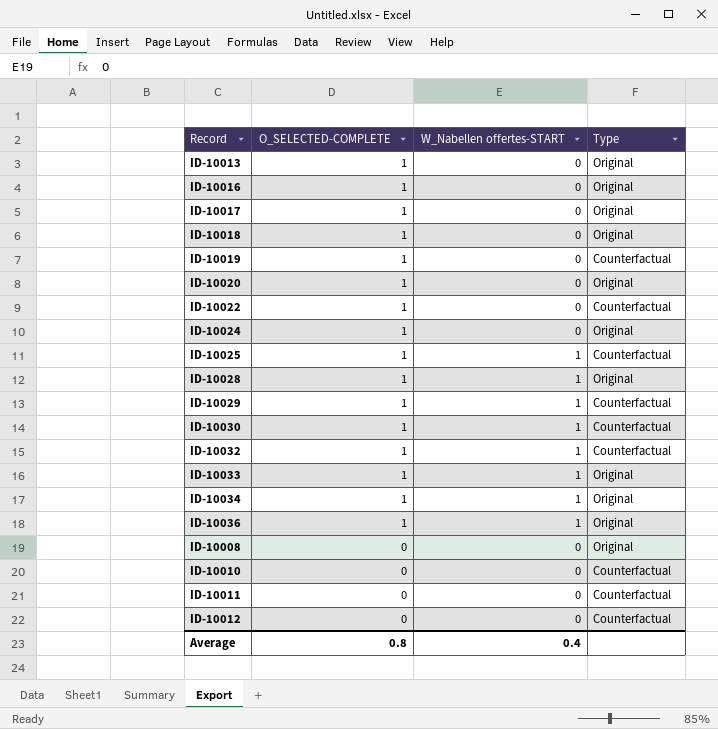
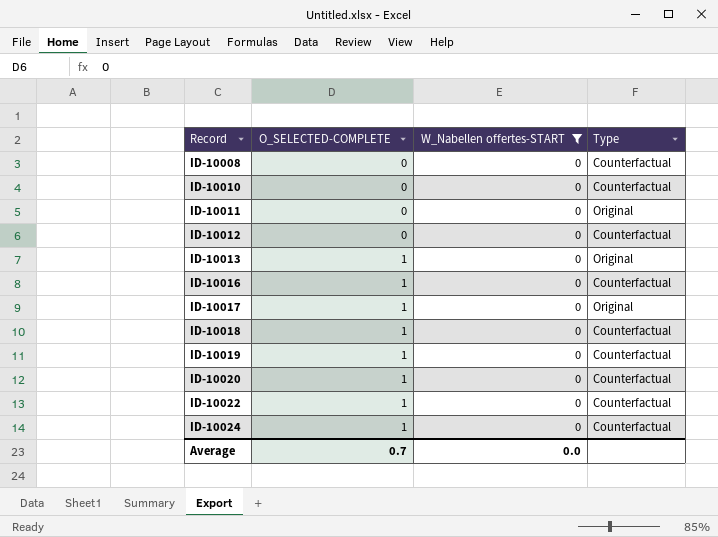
filter: none -> W_Nabellen offertes-START = 0
row order: O_SELECTED-COMPLETE descending -> Record ascending
ID-10008 | Type: Original -> Counterfactual
ID-10011 | Type: Counterfactual -> Original
ID-10016 | Type: Original -> Counterfactual
ID-10018 | Type: Original -> Counterfactual
ID-10020 | Type: Original -> Counterfactual
ID-10024 | Type: Original -> Counterfactual
Average | O_SELECTED-COMPLETE: 0.8 -> 0.7
Average | W_Nabellen offertes-START: 0.4 -> 0.0

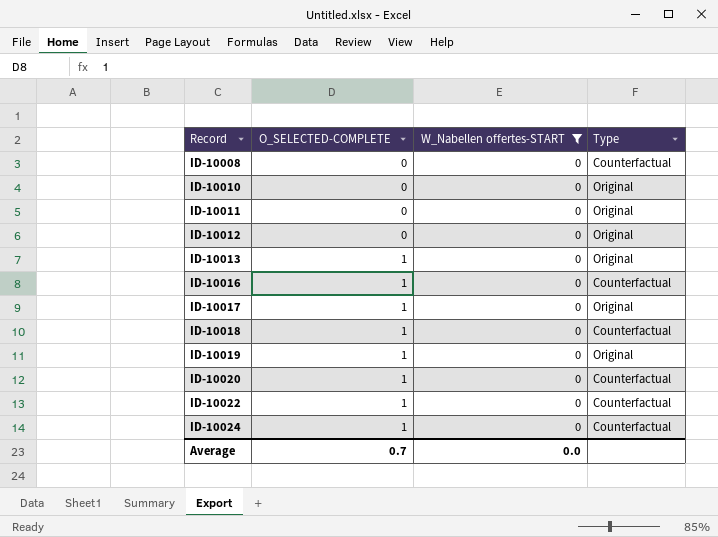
ID-10010 | Type: Counterfactual -> Original
ID-10012 | Type: Counterfactual -> Original
ID-10019 | Type: Counterfactual -> Original

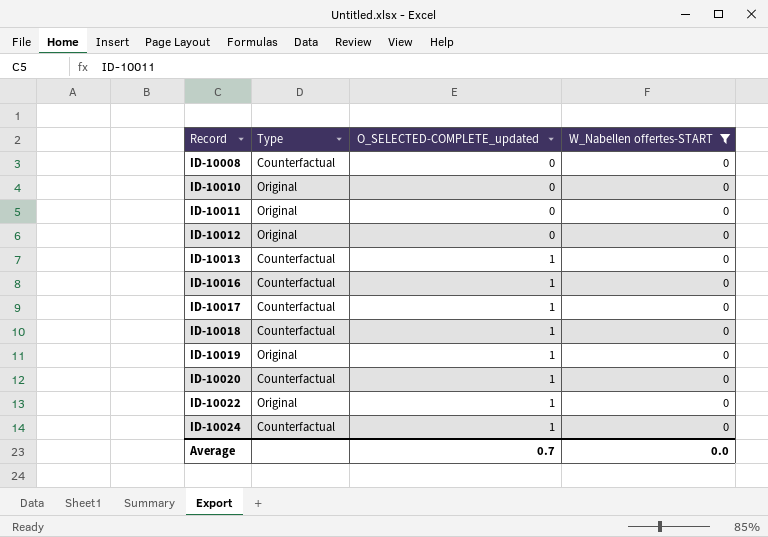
column Type | position: 4 -> 2
column name: O_SELECTED-COMPLETE -> O_SELECTED-COMPLETE_updated
ID-10013 | Type: Original -> Counterfactual
ID-10017 | Type: Original -> Counterfactual
ID-10022 | Type: Counterfactual -> Original

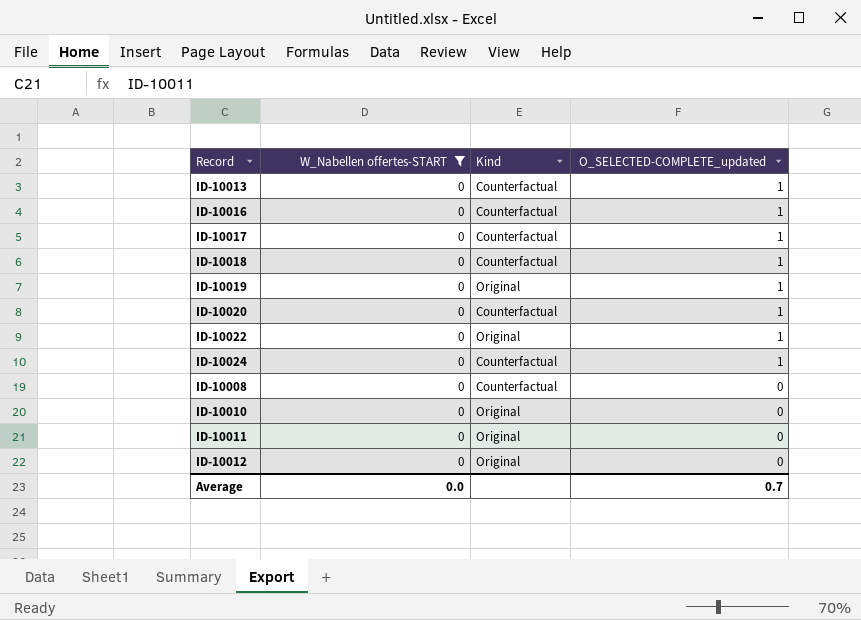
row order: Record ascending -> O_SELECTED-COMPLETE_updated descending
column W_Nabellen offertes-START | position: 4 -> 2
column name: Type -> Kind

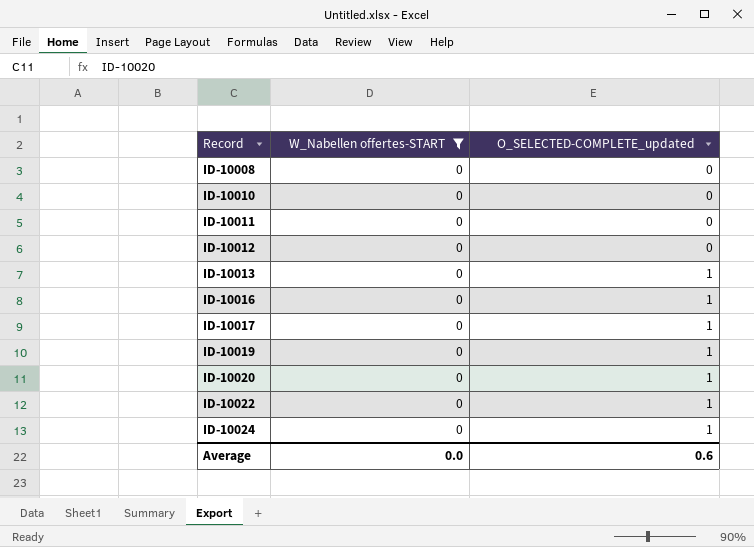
row order: O_SELECTED-COMPLETE_updated descending -> Record ascending
column Kind | position: 3 -> none
row ID-10018: 0 | Counterfactual | 1 -> none
Average | O_SELECTED-COMPLETE_updated: 0.7 -> 0.6

